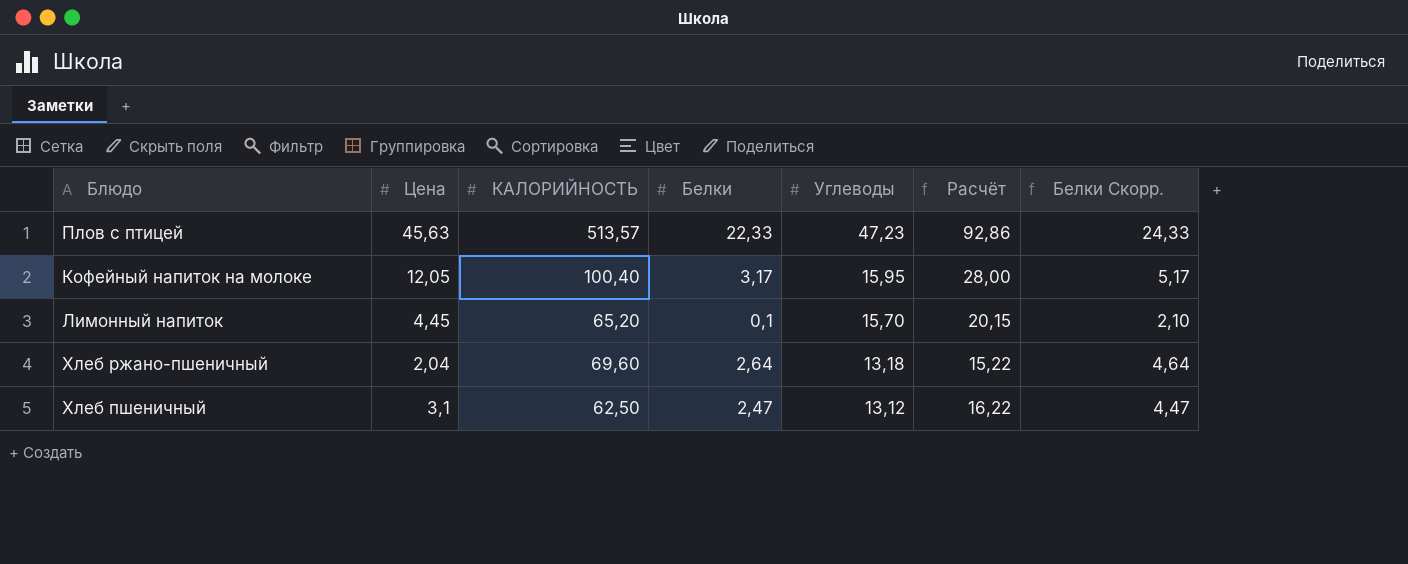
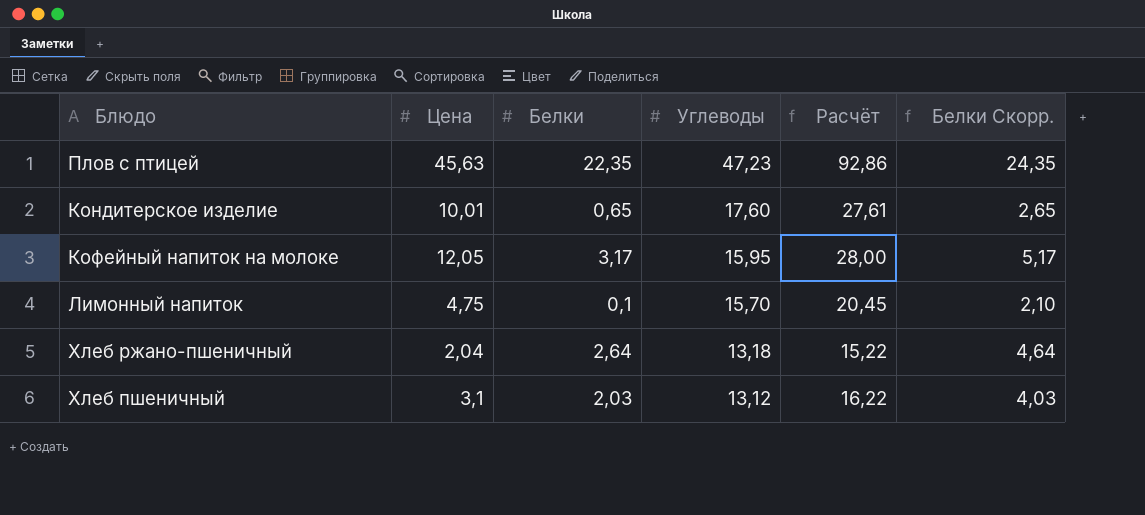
column КАЛОРИЙНОСТЬ | position: 3 -> none
Плов с птицей | Белки: 22,33 -> 22,35
Плов с птицей | Белки Скорр.: 24,33 -> 24,35
row Кондитерское изделие: none -> 10,01 | 0,65 | 17,60 | 27,61 | 2,65
Лимонный напиток | Цена: 4,45 -> 4,75
Лимонный напиток | Расчёт: 20,15 -> 20,45
Хлеб пшеничный | Белки: 2,47 -> 2,03
Хлеб пшеничный | Белки Скорр.: 4,47 -> 4,03

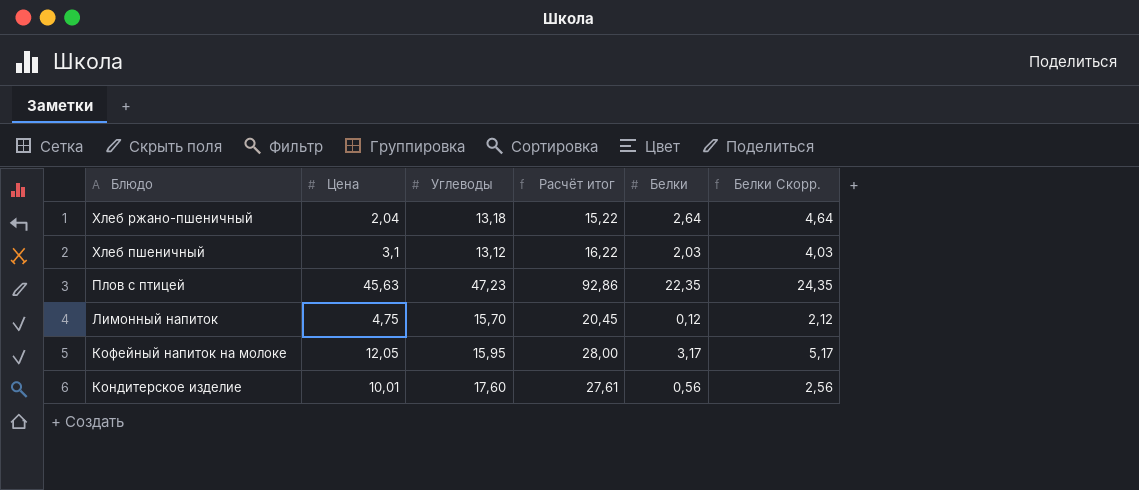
row order: Углеводы descending -> Блюдо descending
column name: Расчёт -> Расчёт итог
column Белки | position: 3 -> 5
Лимонный напиток | Белки: 0,1 -> 0,12
Лимонный напиток | Белки Скорр.: 2,10 -> 2,12
Кондитерское изделие | Белки: 0,65 -> 0,56
Кондитерское изделие | Белки Скорр.: 2,65 -> 2,56

